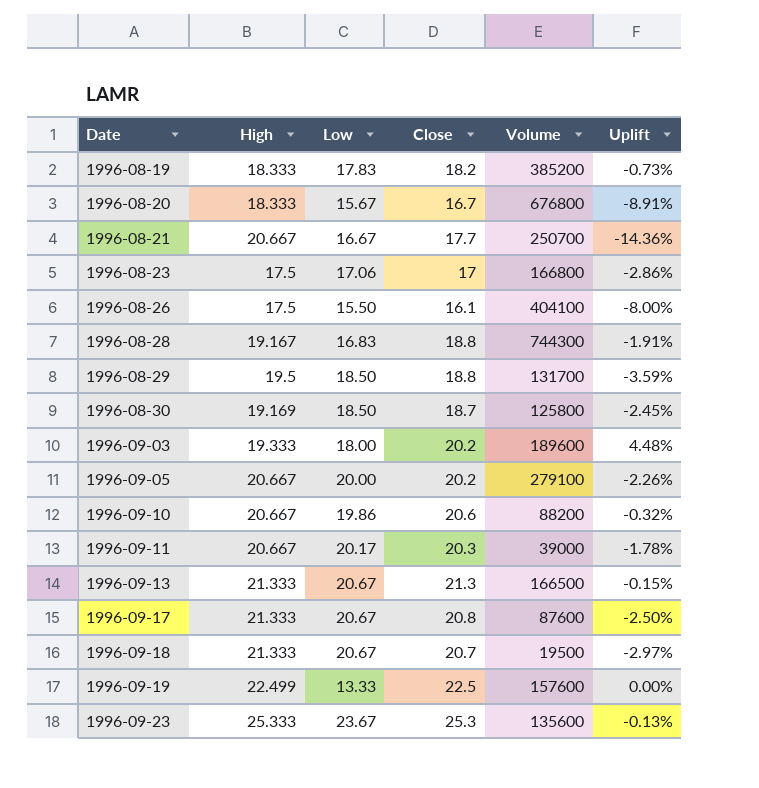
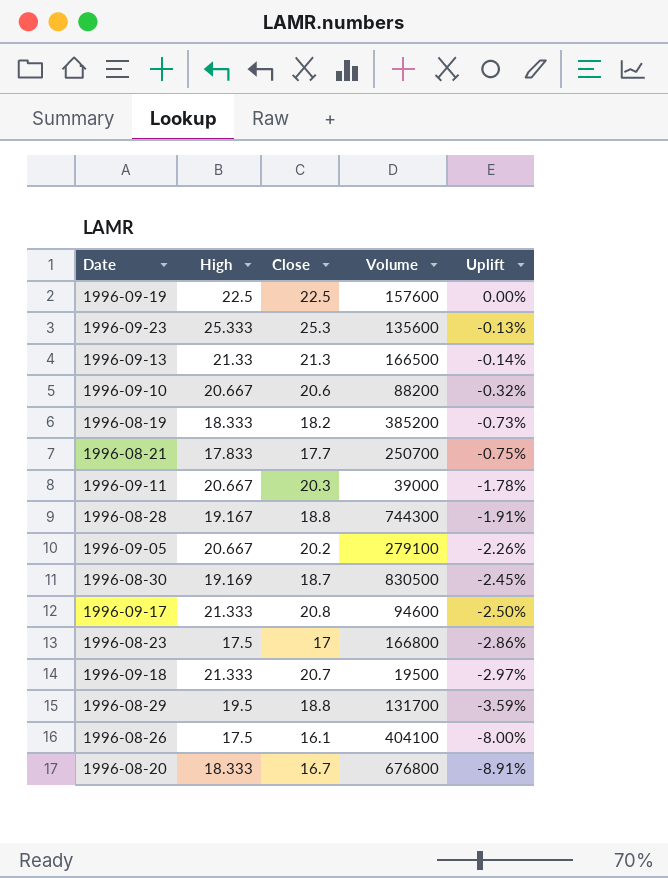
row order: Date ascending -> Uplift descending
column Low | position: 3 -> none
row 1996-09-03: 19.333 | 18.00 | 20.2 | 189600 | 4.48% -> none
1996-09-19 | High: 22.499 -> 22.5
1996-09-13 | High: 21.333 -> 21.33
1996-09-13 | Uplift: -0.15% -> -0.14%
1996-08-21 | High: 20.667 -> 17.833
1996-08-21 | Uplift: -14.36% -> -0.75%
1996-08-30 | Volume: 125800 -> 830500
1996-09-17 | Volume: 87600 -> 94600

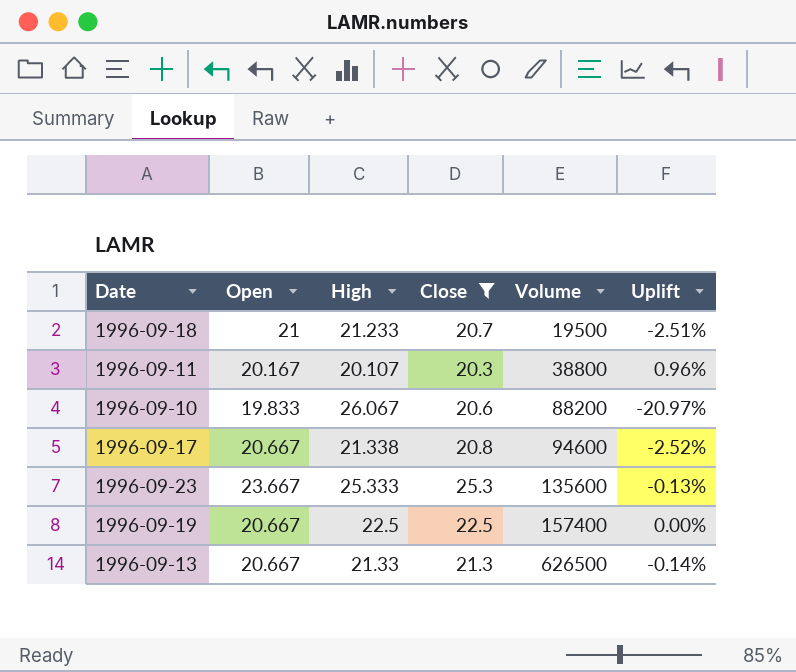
filter: none -> Close >= 20.3
row order: Uplift descending -> Volume ascending
column Open | position: none -> 2
1996-09-18 | High: 21.333 -> 21.233
1996-09-18 | Uplift: -2.97% -> -2.51%
1996-09-11 | High: 20.667 -> 20.107
1996-09-11 | Volume: 39000 -> 38800
1996-09-11 | Uplift: -1.78% -> 0.96%
1996-09-10 | High: 20.667 -> 26.067
1996-09-10 | Uplift: -0.32% -> -20.97%
1996-09-17 | High: 21.333 -> 21.338
1996-09-17 | Uplift: -2.50% -> -2.52%
1996-09-19 | Volume: 157600 -> 157400
1996-09-13 | Volume: 166500 -> 626500

